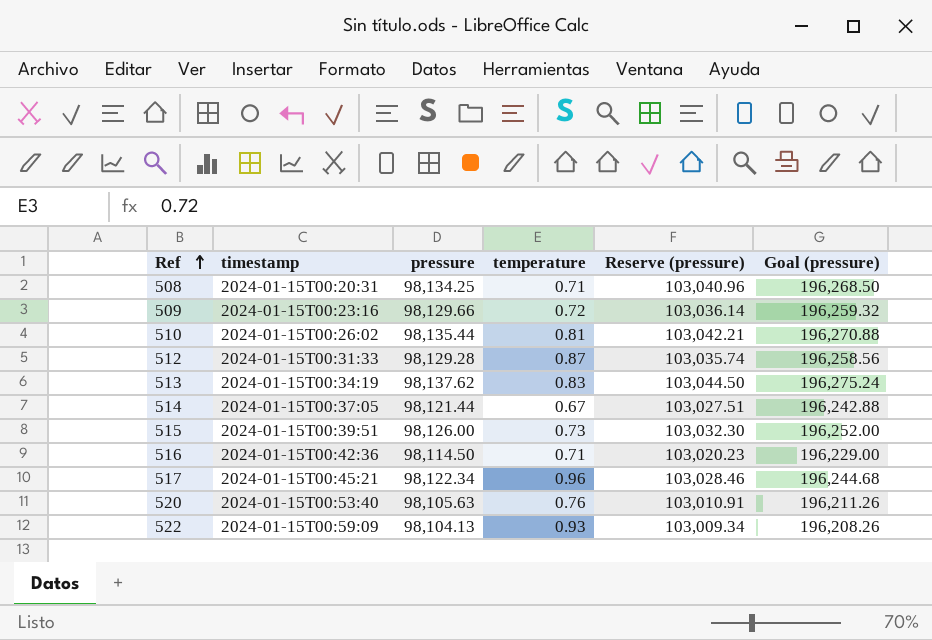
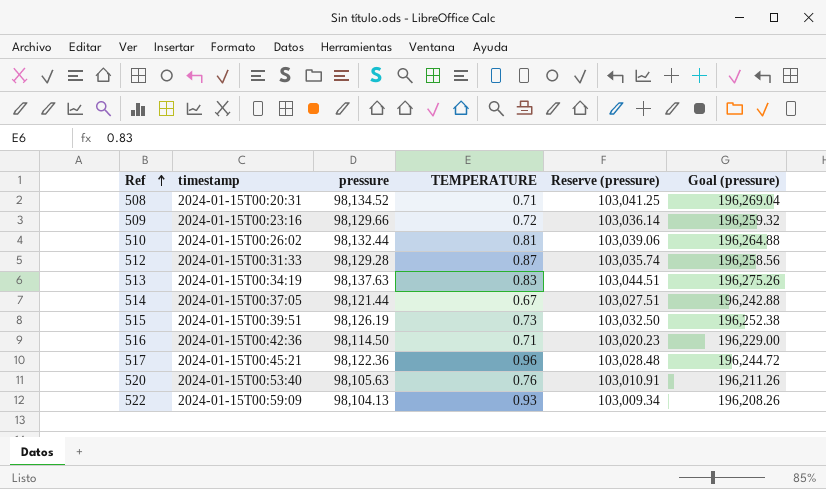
column name: temperature -> TEMPERATURE
508 | pressure: 98,134.25 -> 98,134.52
508 | Reserve (pressure): 103,040.96 -> 103,041.25
508 | Goal (pressure): 196,268.50 -> 196,269.04
510 | pressure: 98,135.44 -> 98,132.44
510 | Reserve (pressure): 103,042.21 -> 103,039.06
510 | Goal (pressure): 196,270.88 -> 196,264.88
513 | pressure: 98,137.62 -> 98,137.63
513 | Reserve (pressure): 103,044.50 -> 103,044.51
513 | Goal (pressure): 196,275.24 -> 196,275.26
515 | pressure: 98,126.00 -> 98,126.19
515 | Reserve (pressure): 103,032.30 -> 103,032.50
515 | Goal (pressure): 196,252.00 -> 196,252.38
517 | pressure: 98,122.34 -> 98,122.36
517 | Reserve (pressure): 103,028.46 -> 103,028.48
517 | Goal (pressure): 196,244.68 -> 196,244.72

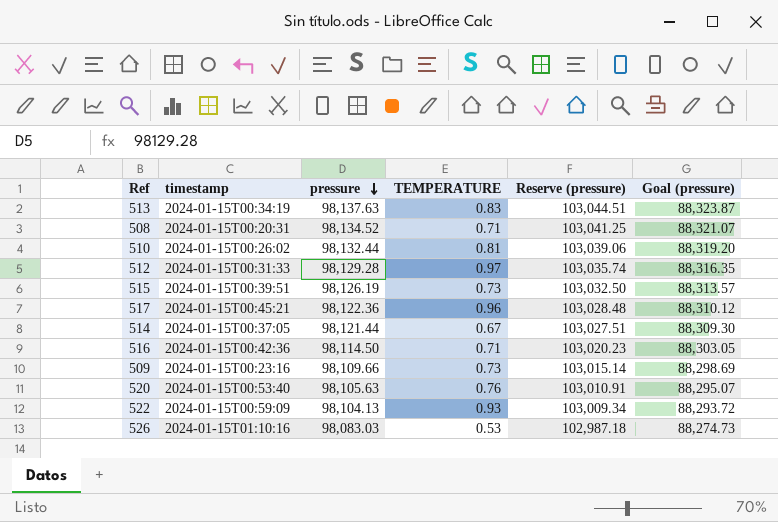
row order: Ref ascending -> pressure descending
column Goal (pressure) | formula: [pressure] * 2 -> [pressure] * 0.9
512 | TEMPERATURE: 0.87 -> 0.97
509 | pressure: 98,129.66 -> 98,109.66
509 | TEMPERATURE: 0.72 -> 0.73
509 | Reserve (pressure): 103,036.14 -> 103,015.14
row 526: none -> 2024-01-15T01:10:16 | 98,083.03 | 0.53 | 102,987.18 | 88,274.73

